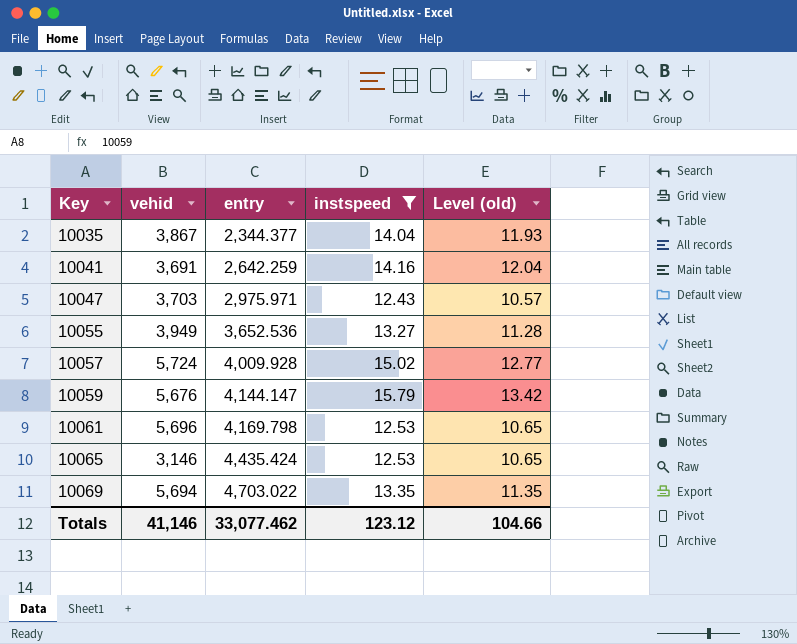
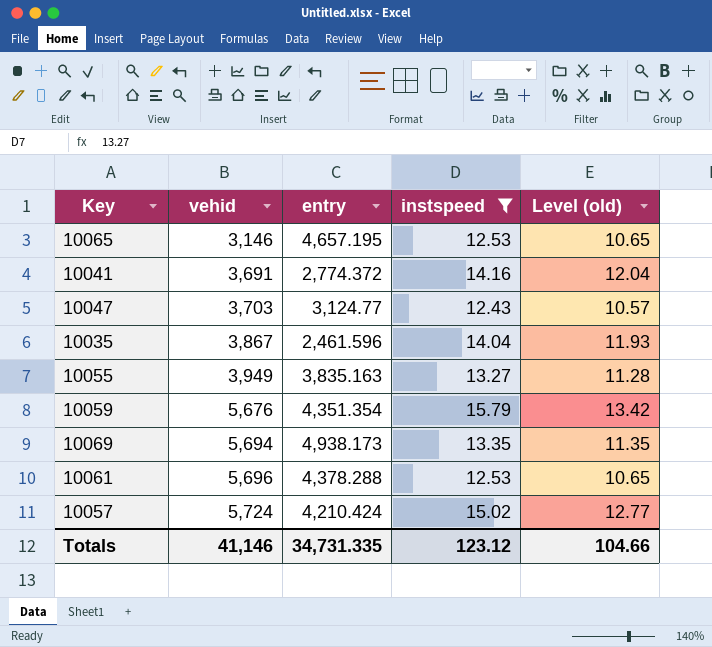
row order: Key ascending -> vehid ascending
10065 | entry: 4,435.424 -> 4,657.195
10041 | entry: 2,642.259 -> 2,774.372
10047 | entry: 2,975.971 -> 3,124.77
10035 | entry: 2,344.377 -> 2,461.596
10055 | entry: 3,652.536 -> 3,835.163
10059 | entry: 4,144.147 -> 4,351.354
10069 | entry: 4,703.022 -> 4,938.173
10061 | entry: 4,169.798 -> 4,378.288
10057 | entry: 4,009.928 -> 4,210.424
Totals | entry: 33,077.462 -> 34,731.335

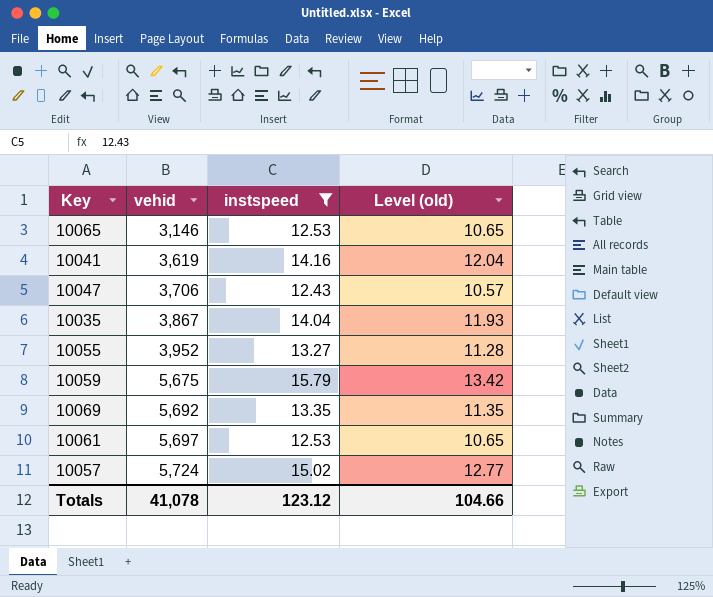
column entry | position: 3 -> none
10041 | vehid: 3,691 -> 3,619
10047 | vehid: 3,703 -> 3,706
10055 | vehid: 3,949 -> 3,952
10059 | vehid: 5,676 -> 5,675
10069 | vehid: 5,694 -> 5,692
10061 | vehid: 5,696 -> 5,697
Totals | vehid: 41,146 -> 41,078

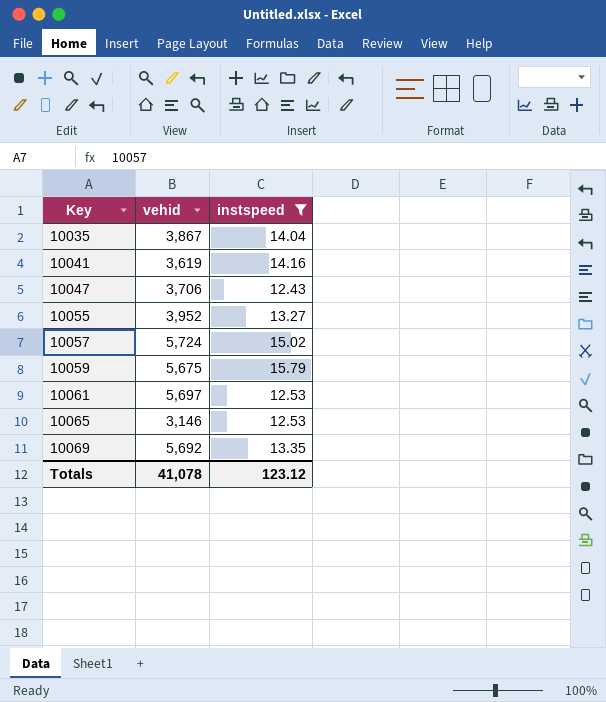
row order: vehid ascending -> Key ascending
column Level (old) | formula: [instspeed] * 0.85 -> none

